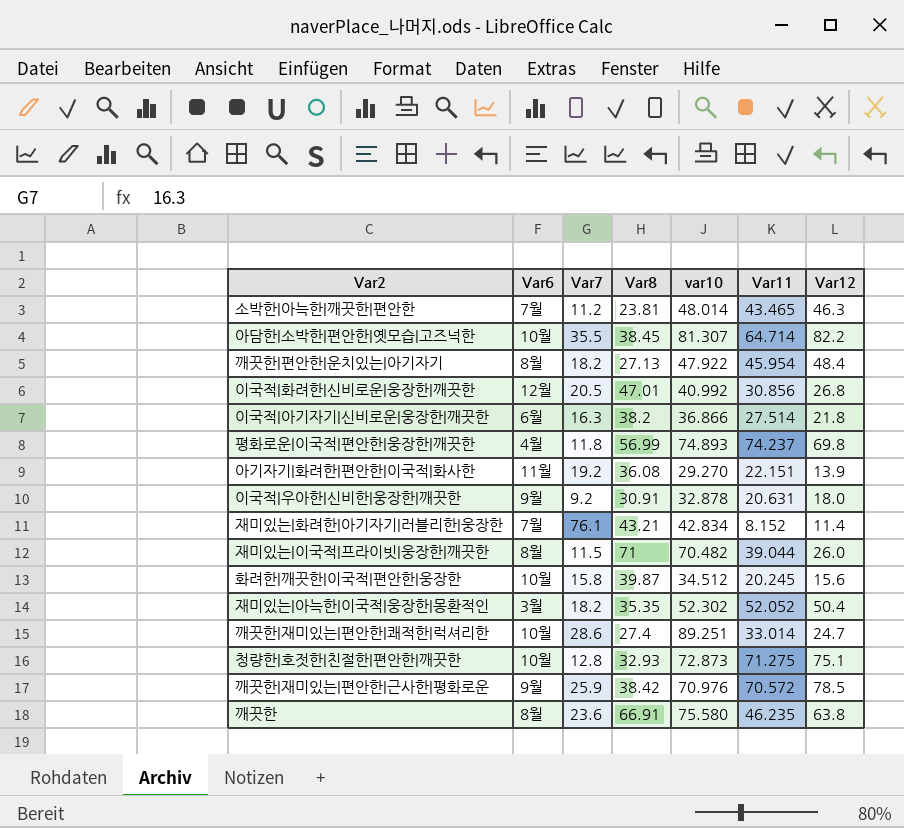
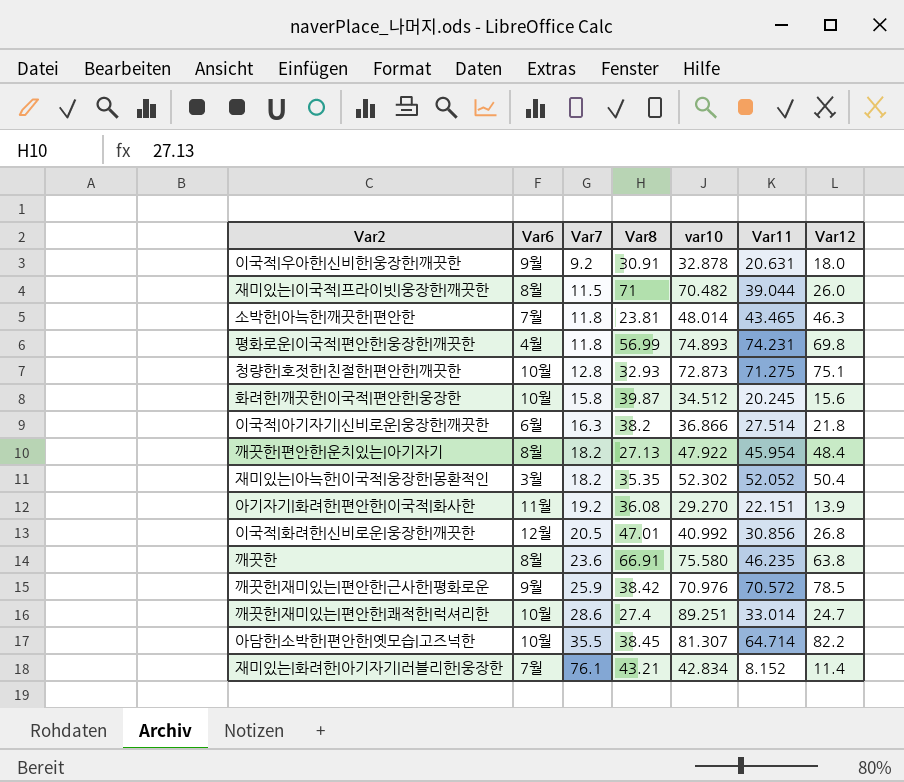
row order: none -> Var7 ascending
소박한|아늑한|깨끗한|편안한 | Var7: 11.2 -> 11.8
평화로운|이국적|편안한|웅장한|깨끗한 | Var11: 74.237 -> 74.231

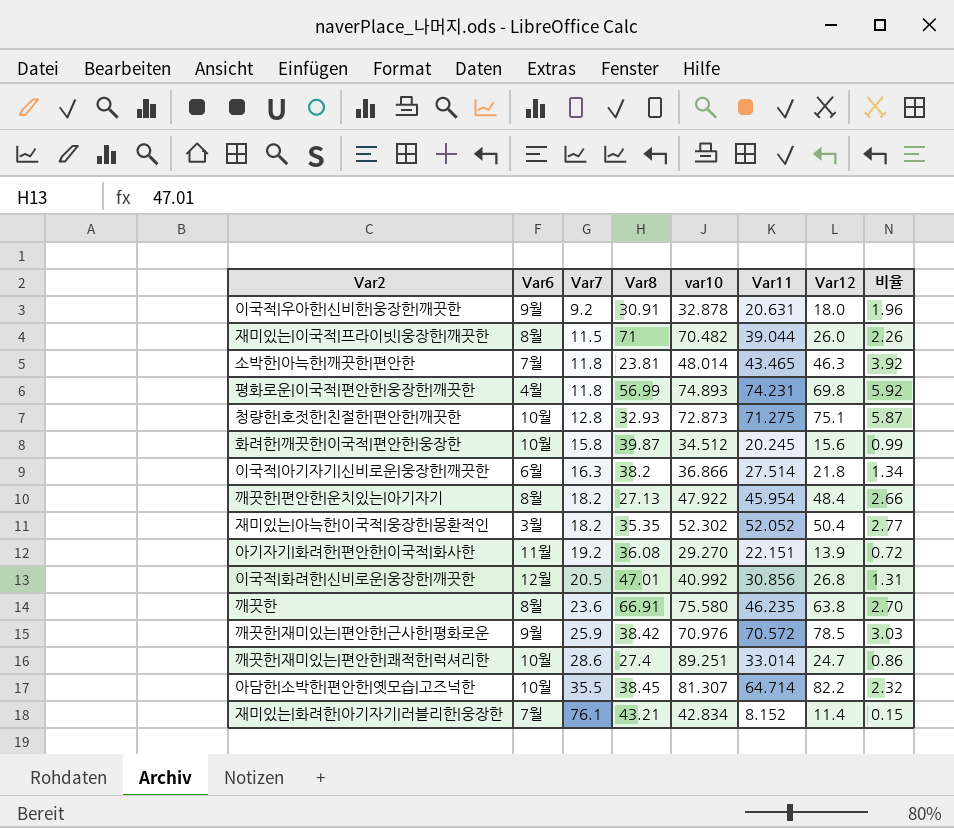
column 비율 | formula: none -> [Var12] / [Var7]

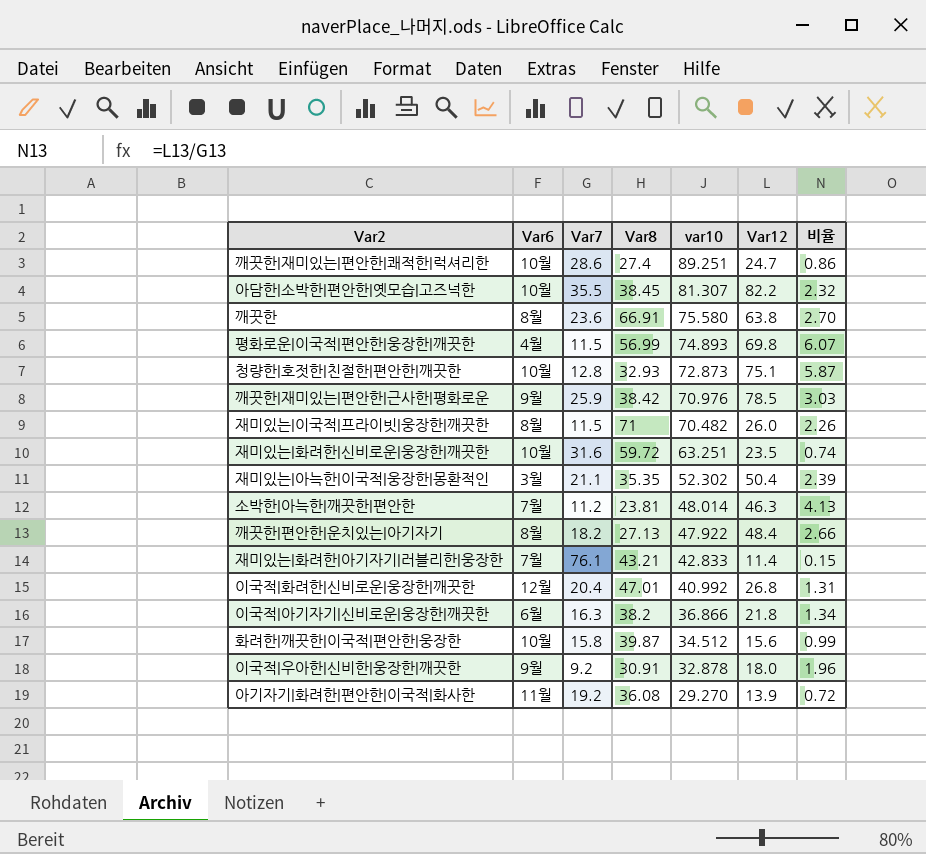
row order: Var7 ascending -> var10 descending
column Var11 | position: 6 -> none
평화로운|이국적|편안한|웅장한|깨끗한 | Var7: 11.8 -> 11.5
평화로운|이국적|편안한|웅장한|깨끗한 | 비율: 5.92 -> 6.07
row 재미있는|화려한|신비로운|웅장한|깨끗한: none -> 10월 | 31.6 | 59.72 | 63.251 | 23.5 | 0.74
재미있는|아늑한|이국적|웅장한|몽환적인 | Var7: 18.2 -> 21.1
재미있는|아늑한|이국적|웅장한|몽환적인 | 비율: 2.77 -> 2.39
소박한|아늑한|깨끗한|편안한 | Var7: 11.8 -> 11.2
소박한|아늑한|깨끗한|편안한 | 비율: 3.92 -> 4.13
재미있는|화려한|아기자기|러블리한|웅장한 | var10: 42.834 -> 42.833
이국적|화려한|신비로운|웅장한|깨끗한 | Var7: 20.5 -> 20.4

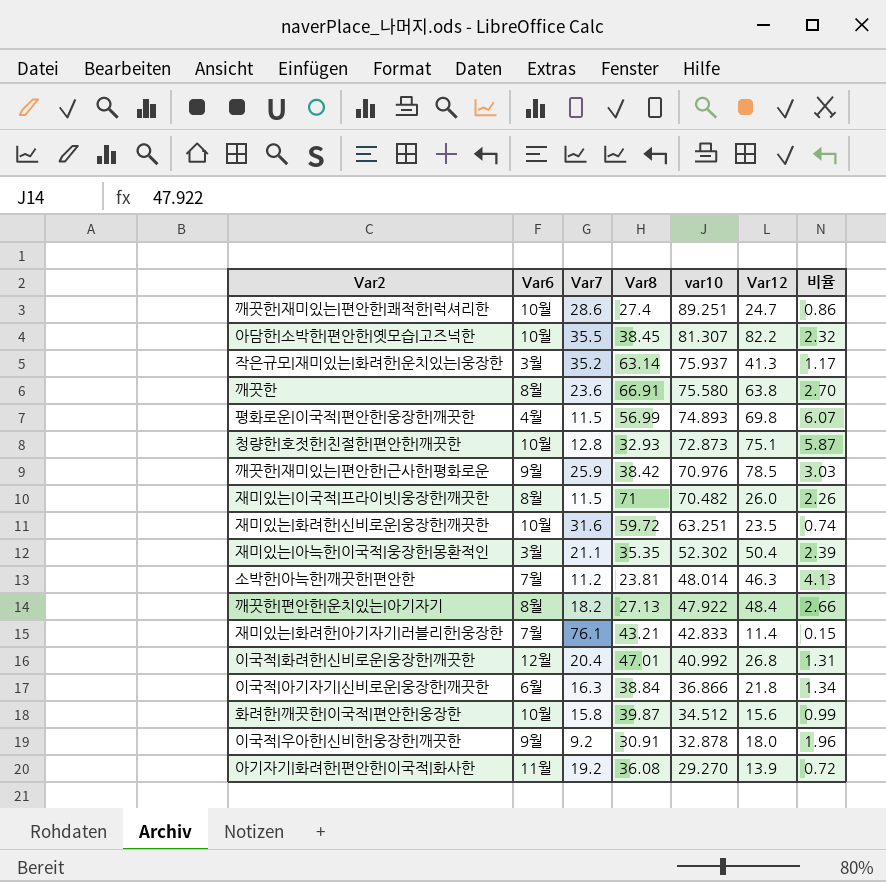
row 작은규모|재미있는|화려한|운치있는|웅장한: none -> 3월 | 35.2 | 63.14 | 75.937 | 41.3 | 1.17
이국적|아기자기|신비로운|웅장한|깨끗한 | Var8: 38.2 -> 38.84

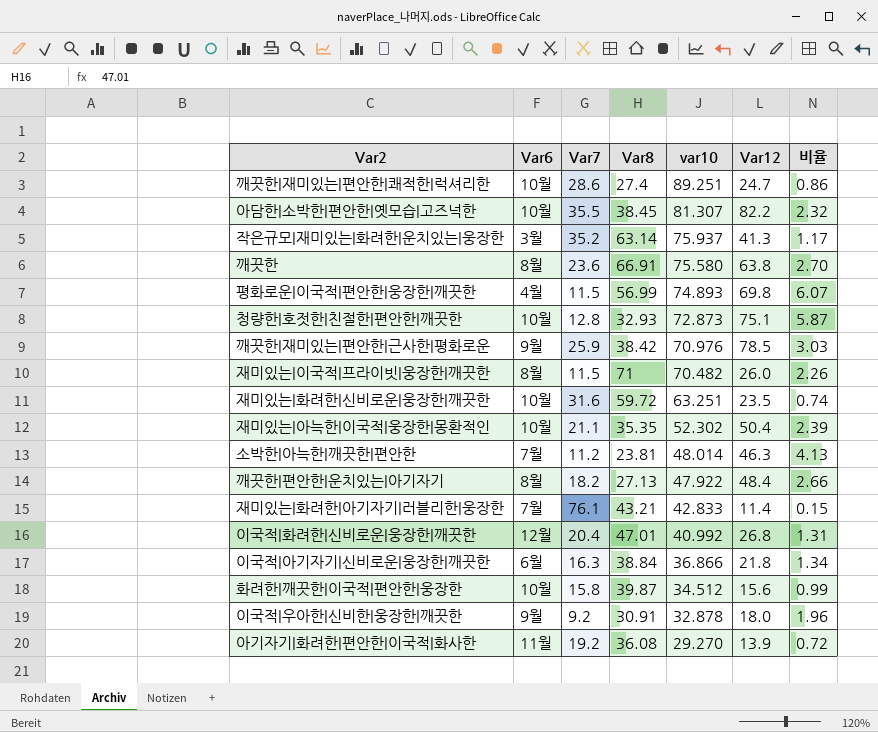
재미있는|아늑한|이국적|웅장한|몽환적인 | Var6: 3월 -> 10월

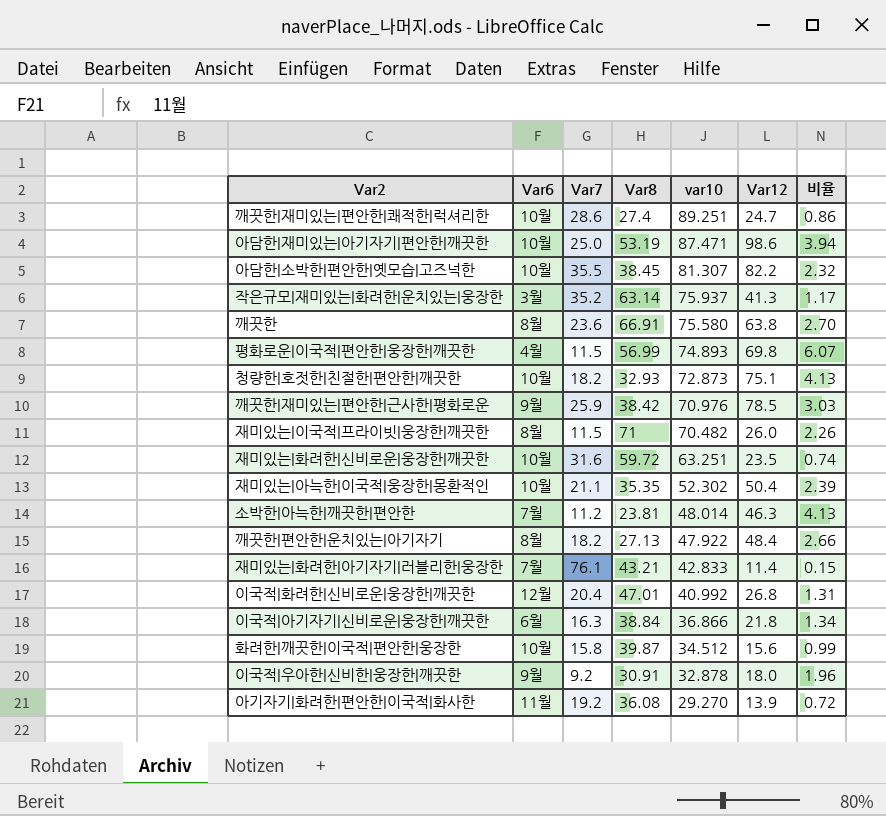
row 아담한|재미있는|아기자기|편안한|깨끗한: none -> 10월 | 25.0 | 53.19 | 87.471 | 98.6 | 3.94
청량한|호젓한|친절한|편안한|깨끗한 | Var7: 12.8 -> 18.2
청량한|호젓한|친절한|편안한|깨끗한 | 비율: 5.87 -> 4.13

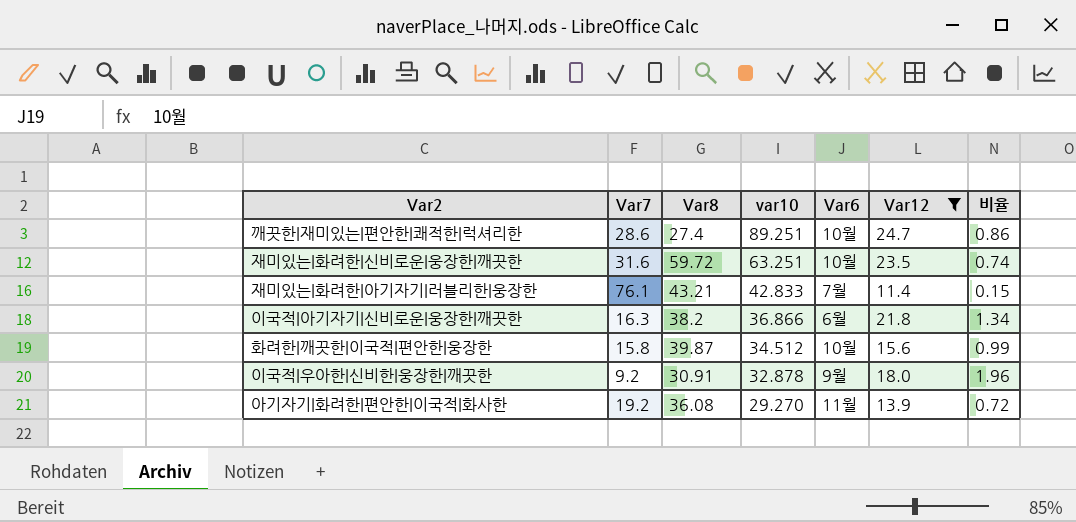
filter: none -> Var12 <= 24.7
column Var6 | position: 2 -> 5
이국적|아기자기|신비로운|웅장한|깨끗한 | Var8: 38.84 -> 38.2

